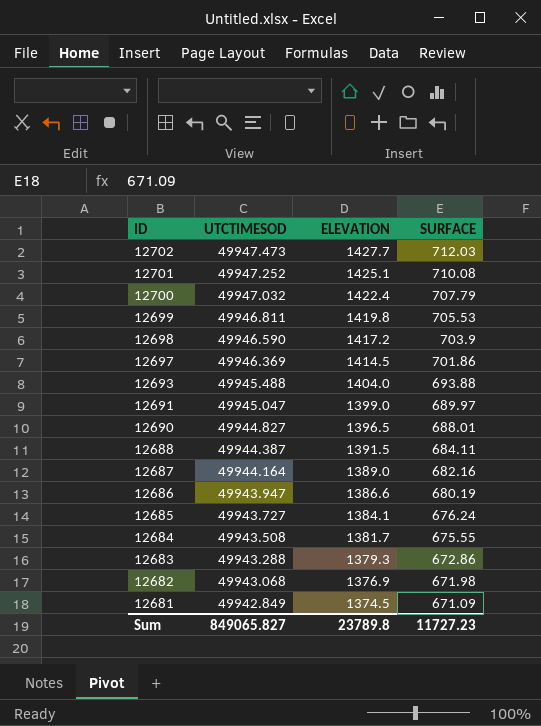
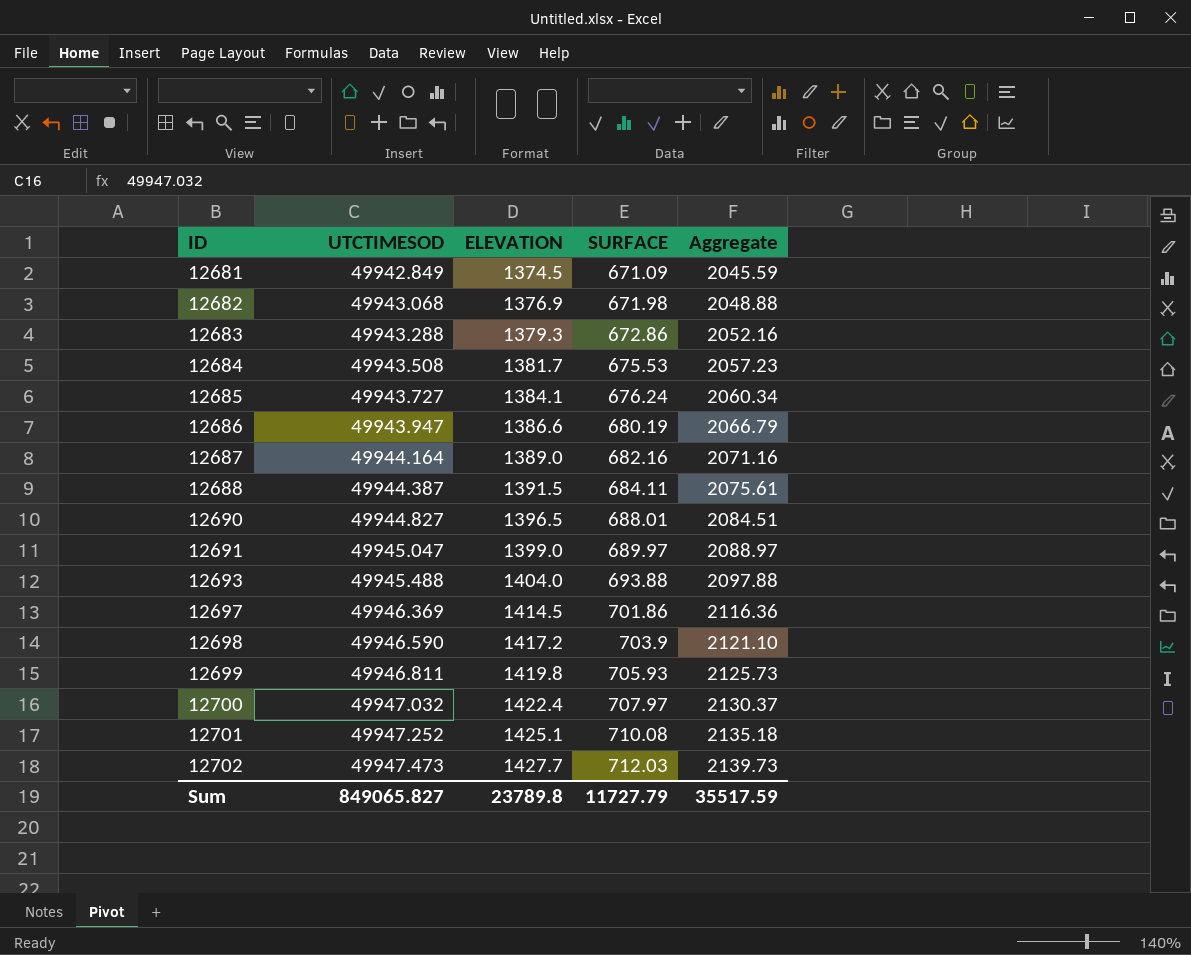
row order: ID descending -> ID ascending
column Aggregate | formula: none -> [ELEVATION] + [SURFACE]
12684 | SURFACE: 675.55 -> 675.53
12699 | SURFACE: 705.53 -> 705.93
12700 | SURFACE: 707.79 -> 707.97
Sum | SURFACE: 11727.23 -> 11727.79

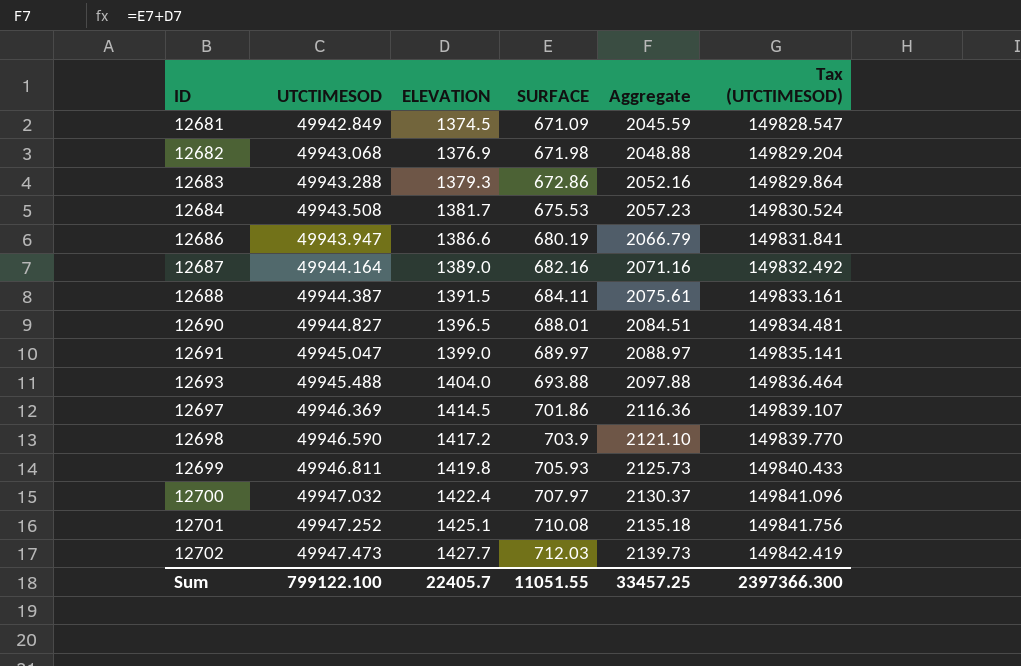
column Tax (UTCTIMESOD) | formula: none -> [UTCTIMESOD] * 3
row 12685: 49943.727 | 1384.1 | 676.24 | 2060.34 -> none
Sum | UTCTIMESOD: 849065.827 -> 799122.100
Sum | ELEVATION: 23789.8 -> 22405.7
Sum | SURFACE: 11727.79 -> 11051.55
Sum | Aggregate: 35517.59 -> 33457.25

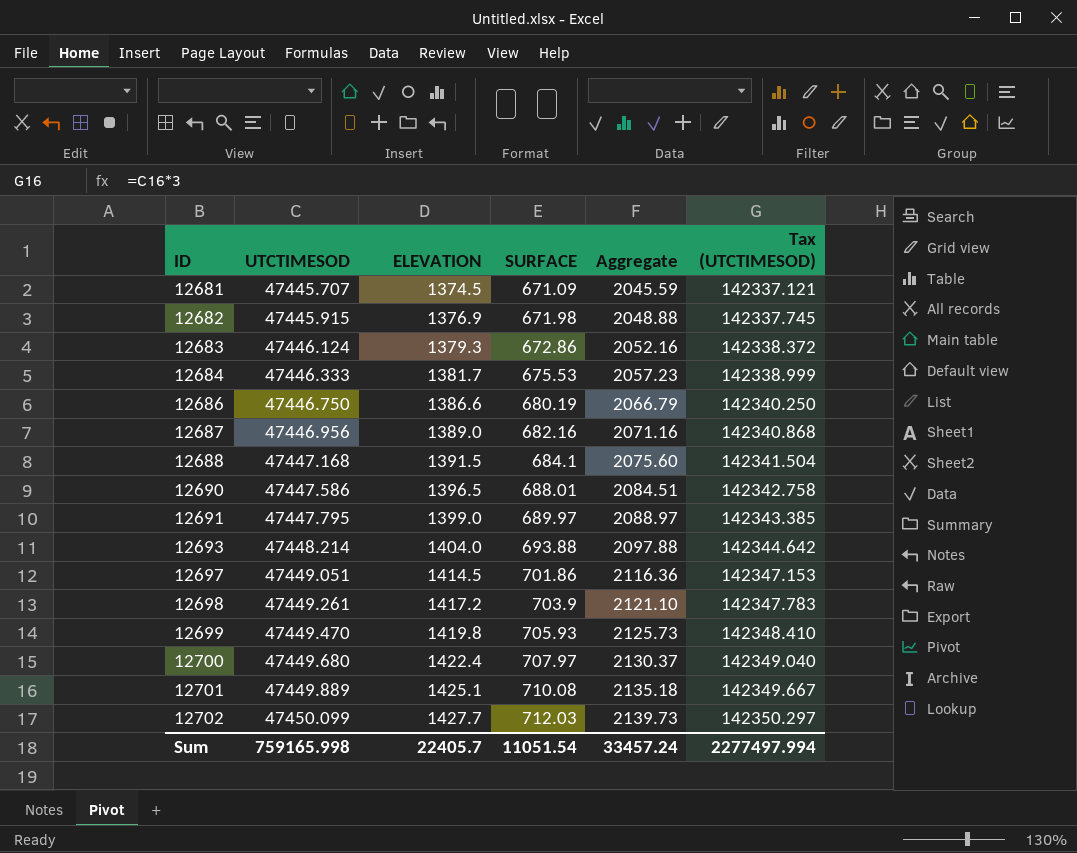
12681 | UTCTIMESOD: 49942.849 -> 47445.707
12681 | Tax (UTCTIMESOD): 149828.547 -> 142337.121
12682 | UTCTIMESOD: 49943.068 -> 47445.915
12682 | Tax (UTCTIMESOD): 149829.204 -> 142337.745
12683 | UTCTIMESOD: 49943.288 -> 47446.124
12683 | Tax (UTCTIMESOD): 149829.864 -> 142338.372
12684 | UTCTIMESOD: 49943.508 -> 47446.333
12684 | Tax (UTCTIMESOD): 149830.524 -> 142338.999
12686 | UTCTIMESOD: 49943.947 -> 47446.750
12686 | Tax (UTCTIMESOD): 149831.841 -> 142340.250
12687 | UTCTIMESOD: 49944.164 -> 47446.956
12687 | Tax (UTCTIMESOD): 149832.492 -> 142340.868
12688 | UTCTIMESOD: 49944.387 -> 47447.168
12688 | SURFACE: 684.11 -> 684.1
12688 | Aggregate: 2075.61 -> 2075.60
12688 | Tax (UTCTIMESOD): 149833.161 -> 142341.504
12690 | UTCTIMESOD: 49944.827 -> 47447.586
12690 | Tax (UTCTIMESOD): 149834.481 -> 142342.758
12691 | UTCTIMESOD: 49945.047 -> 47447.795
12691 | Tax (UTCTIMESOD): 149835.141 -> 142343.385
12693 | UTCTIMESOD: 49945.488 -> 47448.214
12693 | Tax (UTCTIMESOD): 149836.464 -> 142344.642
12697 | UTCTIMESOD: 49946.369 -> 47449.051
12697 | Tax (UTCTIMESOD): 149839.107 -> 142347.153
12698 | UTCTIMESOD: 49946.590 -> 47449.261
12698 | Tax (UTCTIMESOD): 149839.770 -> 142347.783
12699 | UTCTIMESOD: 49946.811 -> 47449.470
12699 | Tax (UTCTIMESOD): 149840.433 -> 142348.410
12700 | UTCTIMESOD: 49947.032 -> 47449.680
12700 | Tax (UTCTIMESOD): 149841.096 -> 142349.040
12701 | UTCTIMESOD: 49947.252 -> 47449.889
12701 | Tax (UTCTIMESOD): 149841.756 -> 142349.667
12702 | UTCTIMESOD: 49947.473 -> 47450.099
12702 | Tax (UTCTIMESOD): 149842.419 -> 142350.297
Sum | UTCTIMESOD: 799122.100 -> 759165.998
Sum | SURFACE: 11051.55 -> 11051.54
Sum | Aggregate: 33457.25 -> 33457.24
Sum | Tax (UTCTIMESOD): 2397366.300 -> 2277497.994

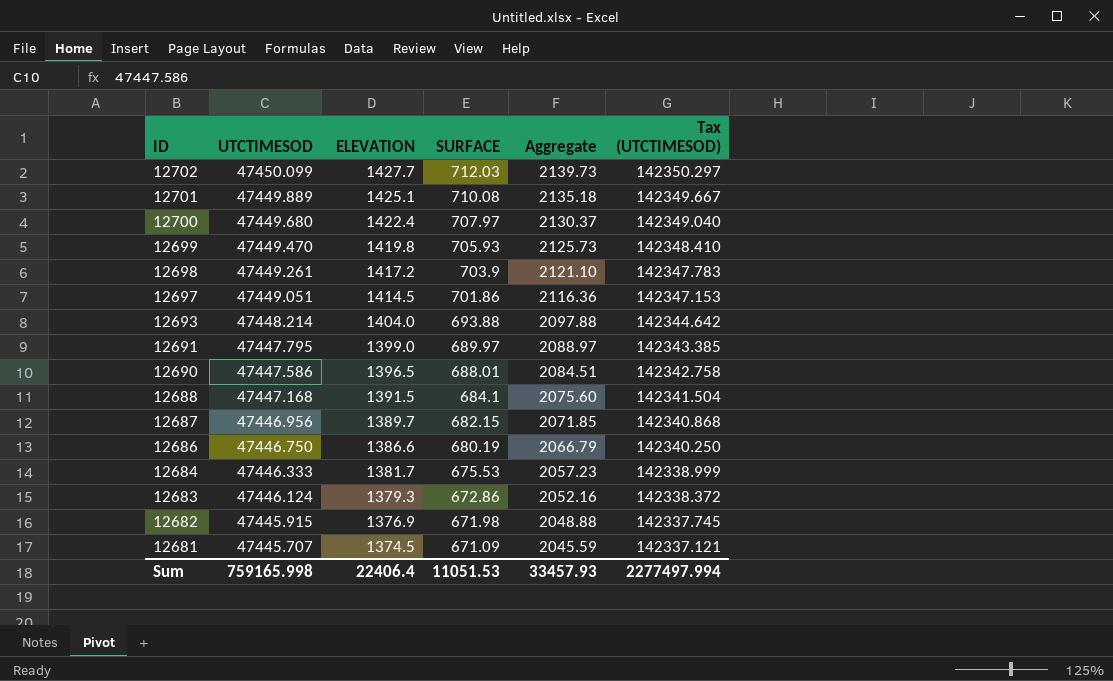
row order: ID ascending -> ID descending
12687 | ELEVATION: 1389.0 -> 1389.7
12687 | SURFACE: 682.16 -> 682.15
12687 | Aggregate: 2071.16 -> 2071.85
Sum | ELEVATION: 22405.7 -> 22406.4
Sum | SURFACE: 11051.54 -> 11051.53
Sum | Aggregate: 33457.24 -> 33457.93

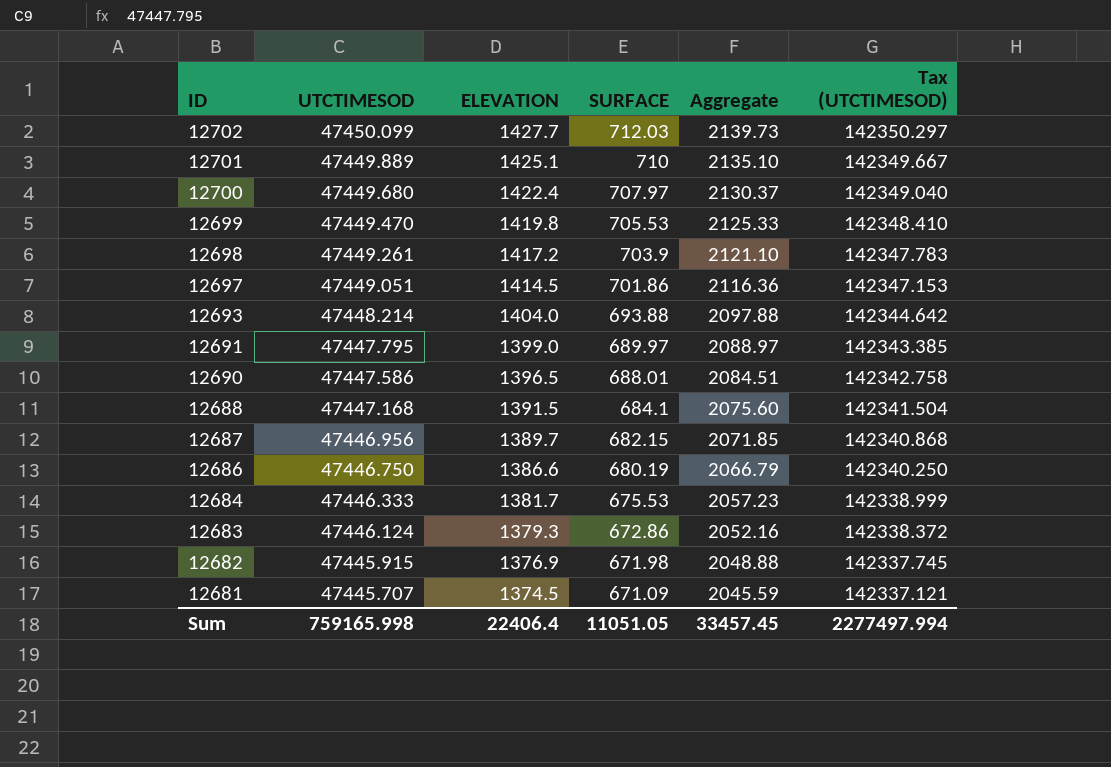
12701 | SURFACE: 710.08 -> 710
12701 | Aggregate: 2135.18 -> 2135.10
12699 | SURFACE: 705.93 -> 705.53
12699 | Aggregate: 2125.73 -> 2125.33
Sum | SURFACE: 11051.53 -> 11051.05
Sum | Aggregate: 33457.93 -> 33457.45

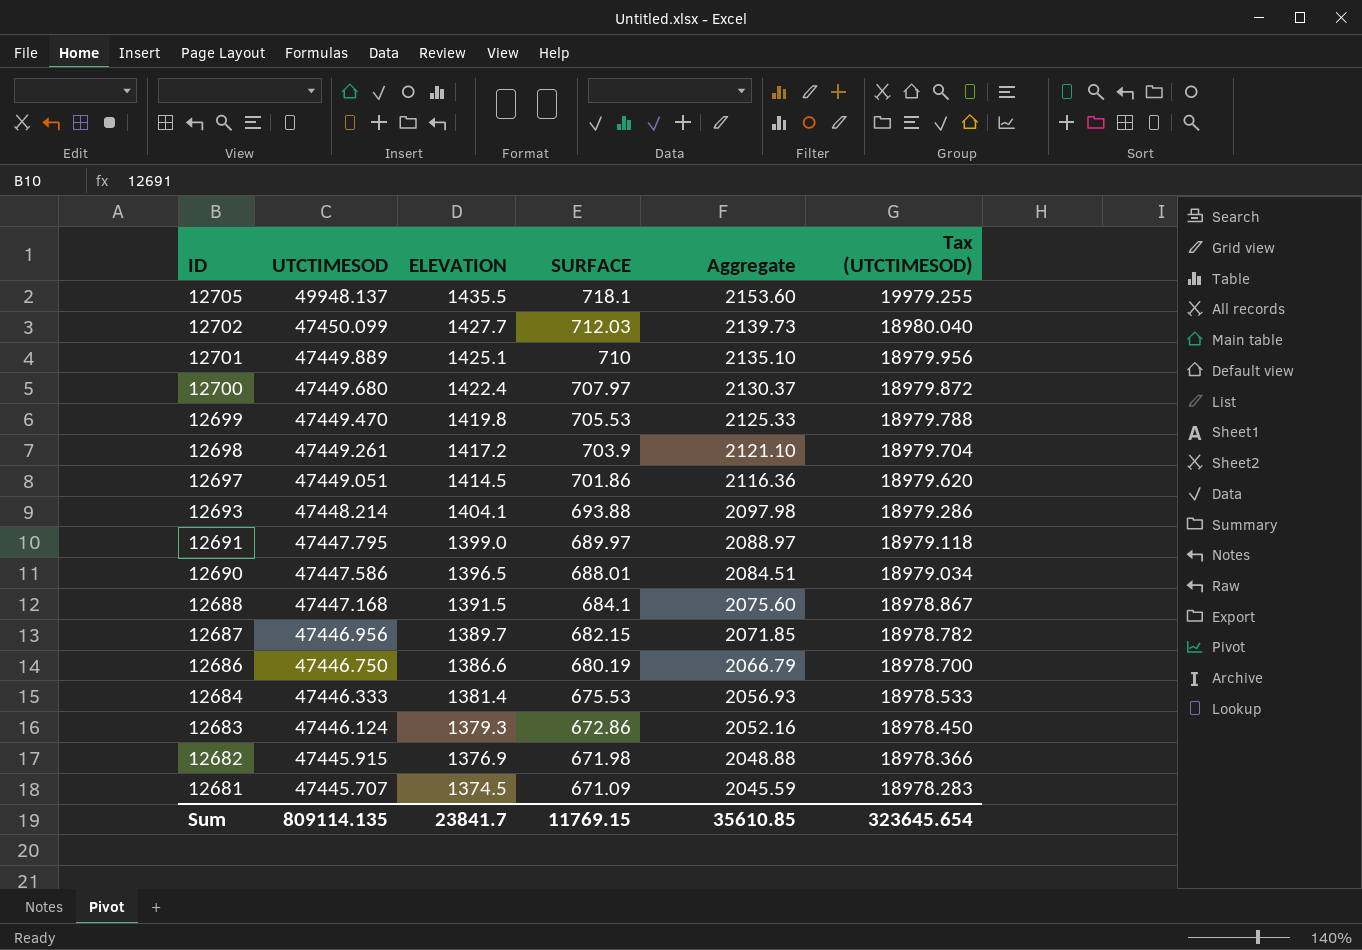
column Tax (UTCTIMESOD) | formula: [UTCTIMESOD] * 3 -> [UTCTIMESOD] * 0.4
row 12705: none -> 49948.137 | 1435.5 | 718.1 | 2153.60 | 19979.255
12693 | ELEVATION: 1404.0 -> 1404.1
12693 | Aggregate: 2097.88 -> 2097.98
12684 | ELEVATION: 1381.7 -> 1381.4
12684 | Aggregate: 2057.23 -> 2056.93
Sum | UTCTIMESOD: 759165.998 -> 809114.135
Sum | ELEVATION: 22406.4 -> 23841.7
Sum | SURFACE: 11051.05 -> 11769.15
Sum | Aggregate: 33457.45 -> 35610.85
Sum | Tax (UTCTIMESOD): 2277497.994 -> 323645.654

